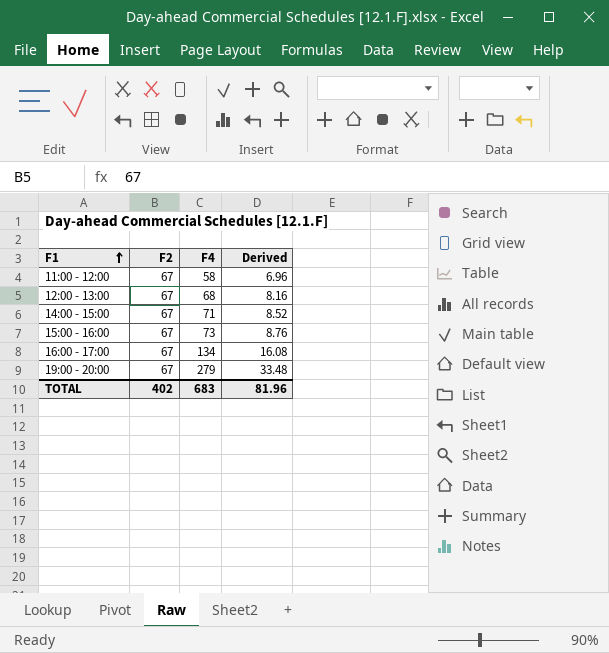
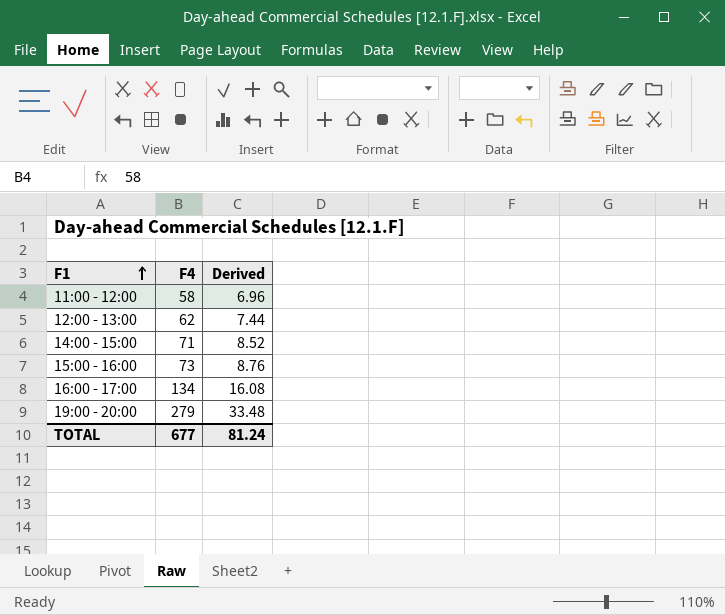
column F2 | position: 2 -> none
12:00 - 13:00 | F4: 68 -> 62
12:00 - 13:00 | Derived: 8.16 -> 7.44
TOTAL | F4: 683 -> 677
TOTAL | Derived: 81.96 -> 81.24

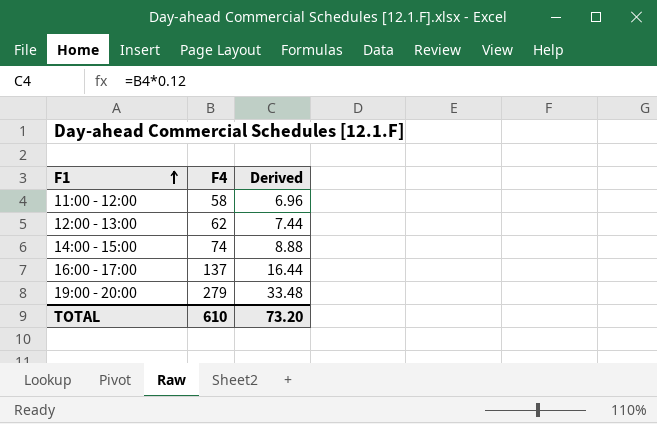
row 15:00 - 16:00: 73 | 8.76 -> none
14:00 - 15:00 | F4: 71 -> 74
14:00 - 15:00 | Derived: 8.52 -> 8.88
16:00 - 17:00 | F4: 134 -> 137
16:00 - 17:00 | Derived: 16.08 -> 16.44
TOTAL | F4: 677 -> 610
TOTAL | Derived: 81.24 -> 73.20

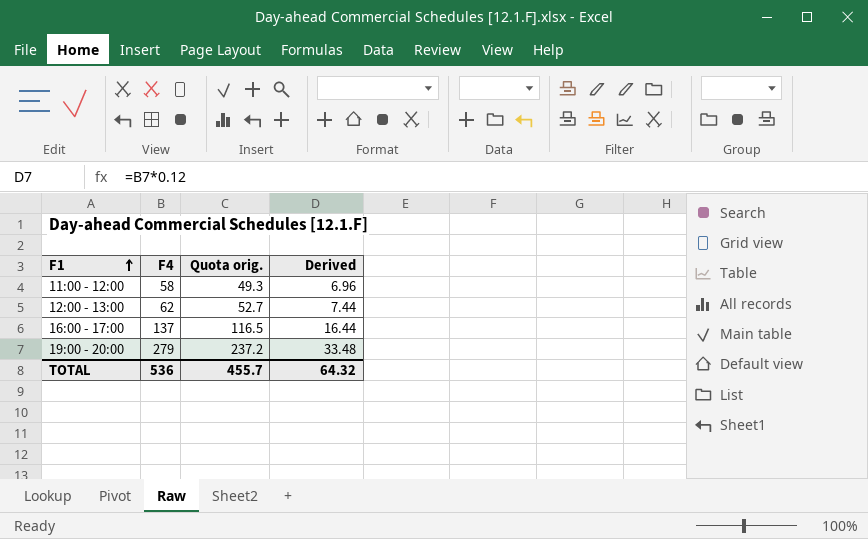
column Quota orig. | formula: none -> [F4] * 0.85
row 14:00 - 15:00: 74 | 8.88 -> none
TOTAL | F4: 610 -> 536
TOTAL | Derived: 73.20 -> 64.32

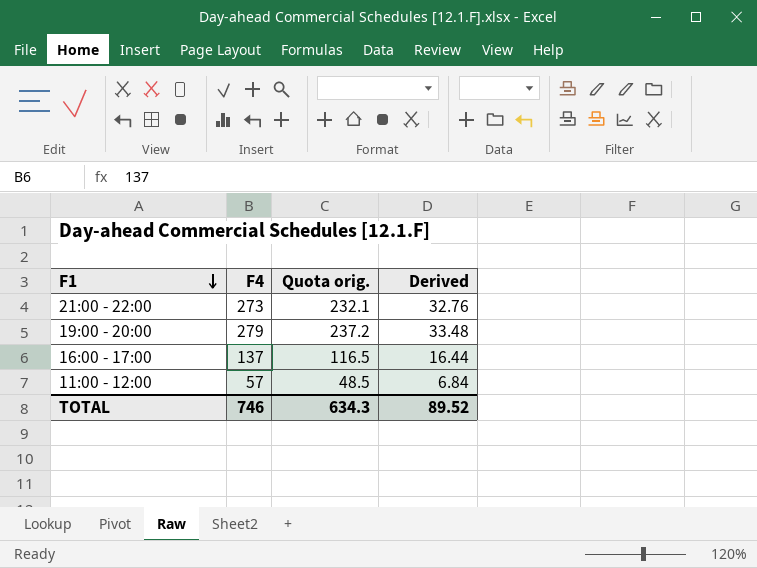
row order: F1 ascending -> F1 descending
row 12:00 - 13:00: 62 | 52.7 | 7.44 -> none
row 21:00 - 22:00: none -> 273 | 232.1 | 32.76
11:00 - 12:00 | F4: 58 -> 57
11:00 - 12:00 | Quota orig.: 49.3 -> 48.5
11:00 - 12:00 | Derived: 6.96 -> 6.84
TOTAL | F4: 536 -> 746
TOTAL | Quota orig.: 455.7 -> 634.3
TOTAL | Derived: 64.32 -> 89.52

